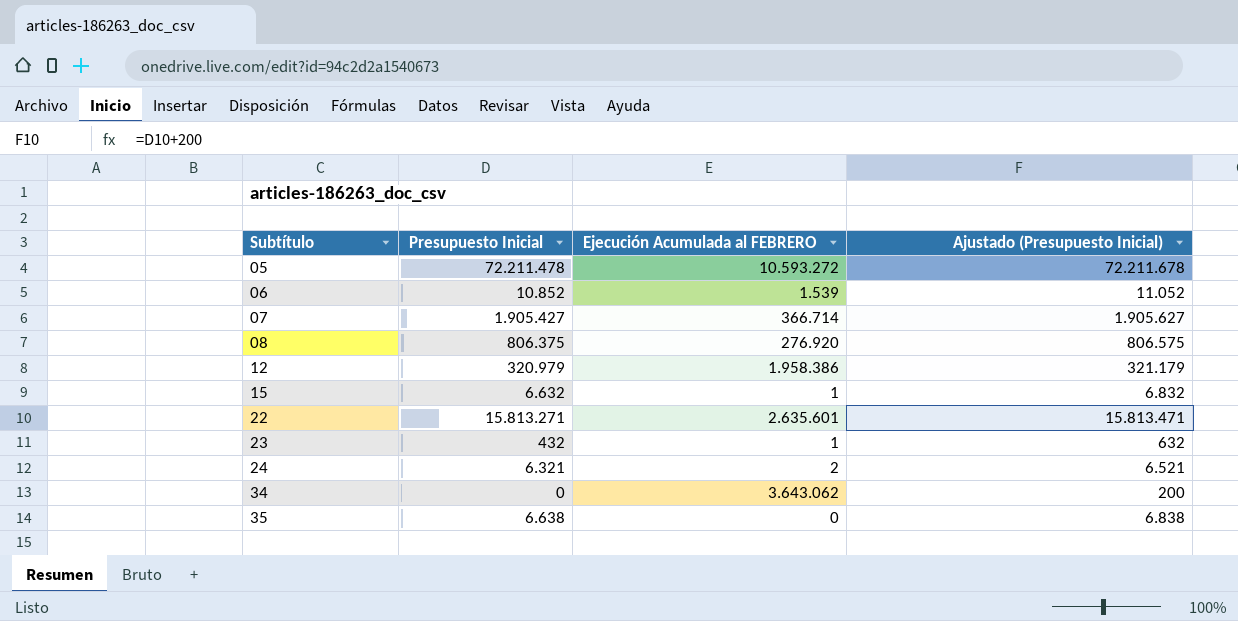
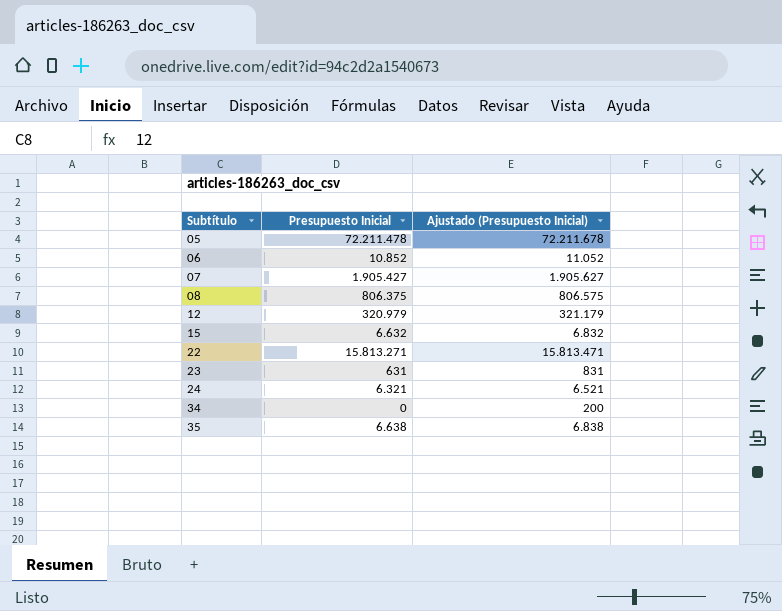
column Ejecución Acumulada al FEBRERO | position: 3 -> none
23 | Presupuesto Inicial: 432 -> 631
23 | Ajustado (Presupuesto Inicial): 632 -> 831

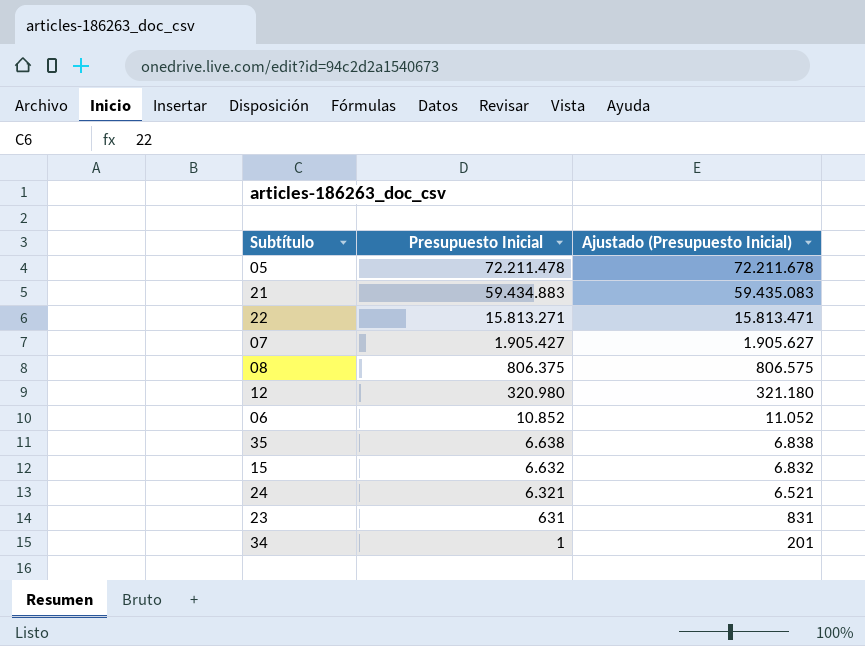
row order: Subtítulo ascending -> Presupuesto Inicial descending
row 21: none -> 59.434.883 | 59.435.083
12 | Presupuesto Inicial: 320.979 -> 320.980
12 | Ajustado (Presupuesto Inicial): 321.179 -> 321.180
34 | Presupuesto Inicial: 0 -> 1
34 | Ajustado (Presupuesto Inicial): 200 -> 201

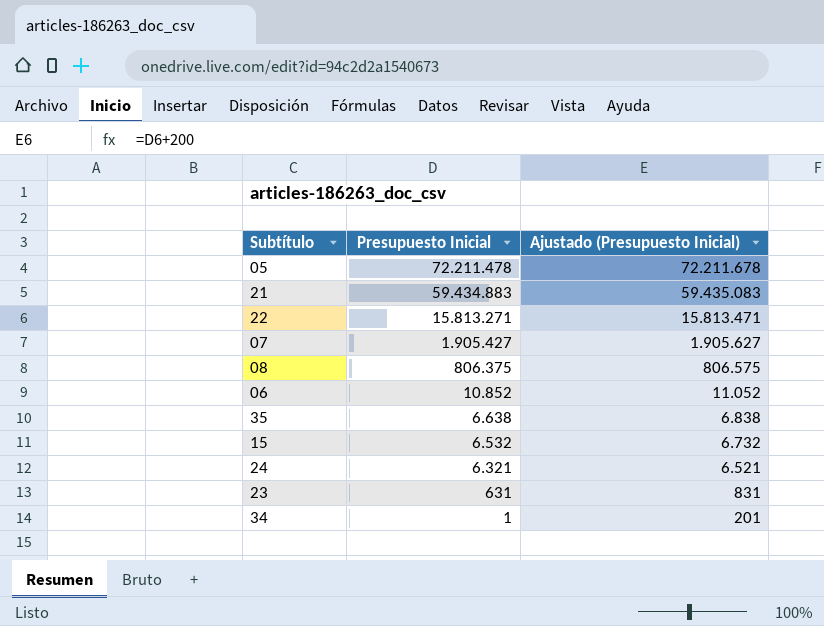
row 12: 320.980 | 321.180 -> none
15 | Presupuesto Inicial: 6.632 -> 6.532
15 | Ajustado (Presupuesto Inicial): 6.832 -> 6.732

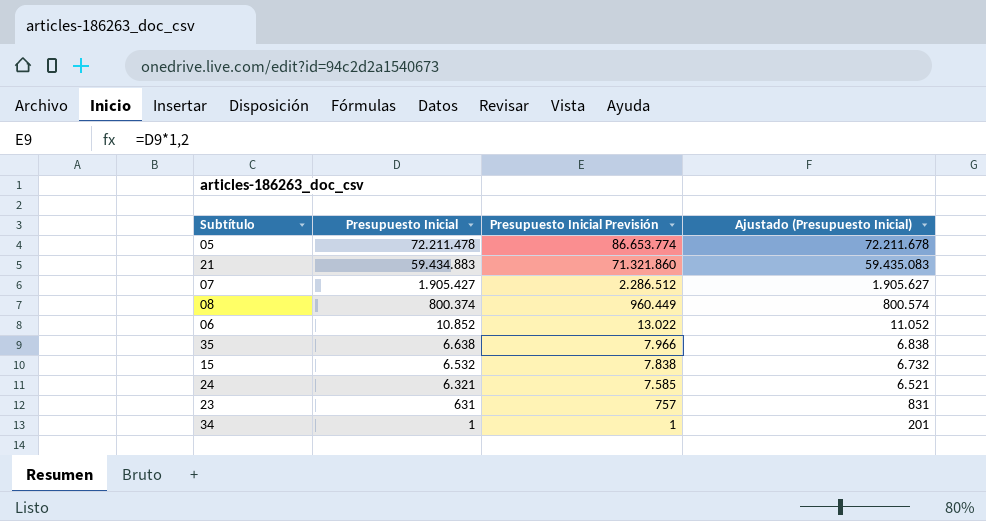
column Presupuesto Inicial Previsión | formula: none -> [Presupuesto Inicial] * 1,2
row 22: 15.813.271 | 15.813.471 -> none
08 | Presupuesto Inicial: 806.375 -> 800.374
08 | Ajustado (Presupuesto Inicial): 806.575 -> 800.574

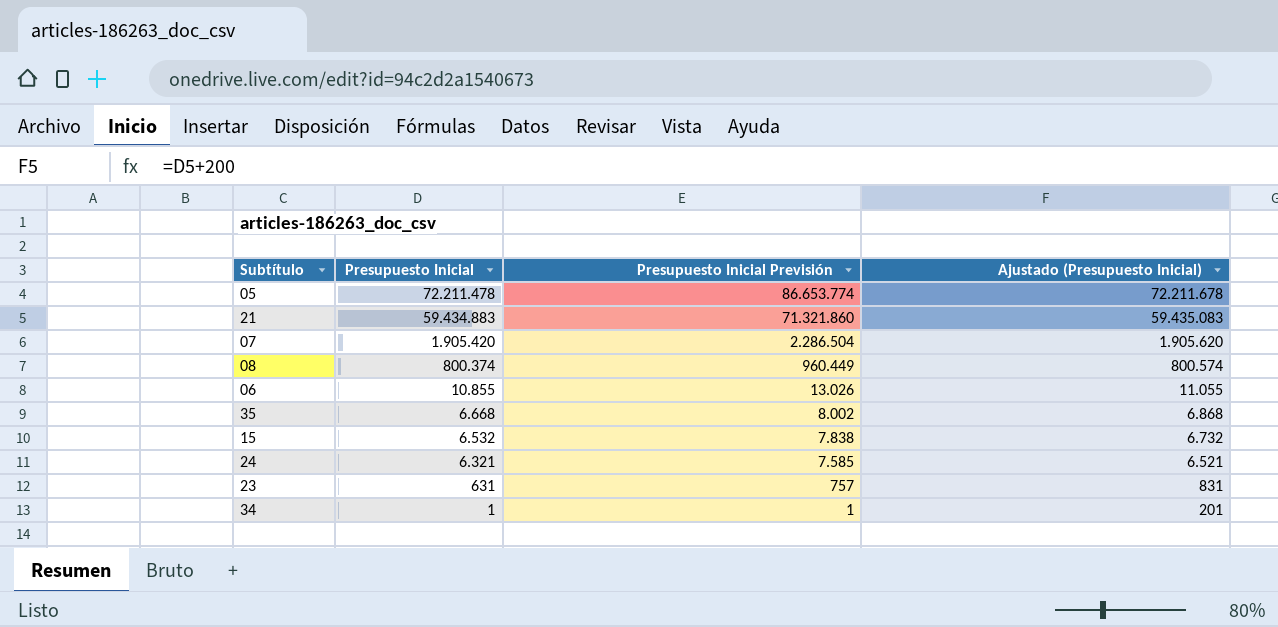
07 | Presupuesto Inicial: 1.905.427 -> 1.905.420
07 | Presupuesto Inicial Previsión: 2.286.512 -> 2.286.504
07 | Ajustado (Presupuesto Inicial): 1.905.627 -> 1.905.620
06 | Presupuesto Inicial: 10.852 -> 10.855
06 | Presupuesto Inicial Previsión: 13.022 -> 13.026
06 | Ajustado (Presupuesto Inicial): 11.052 -> 11.055
35 | Presupuesto Inicial: 6.638 -> 6.668
35 | Presupuesto Inicial Previsión: 7.966 -> 8.002
35 | Ajustado (Presupuesto Inicial): 6.838 -> 6.868

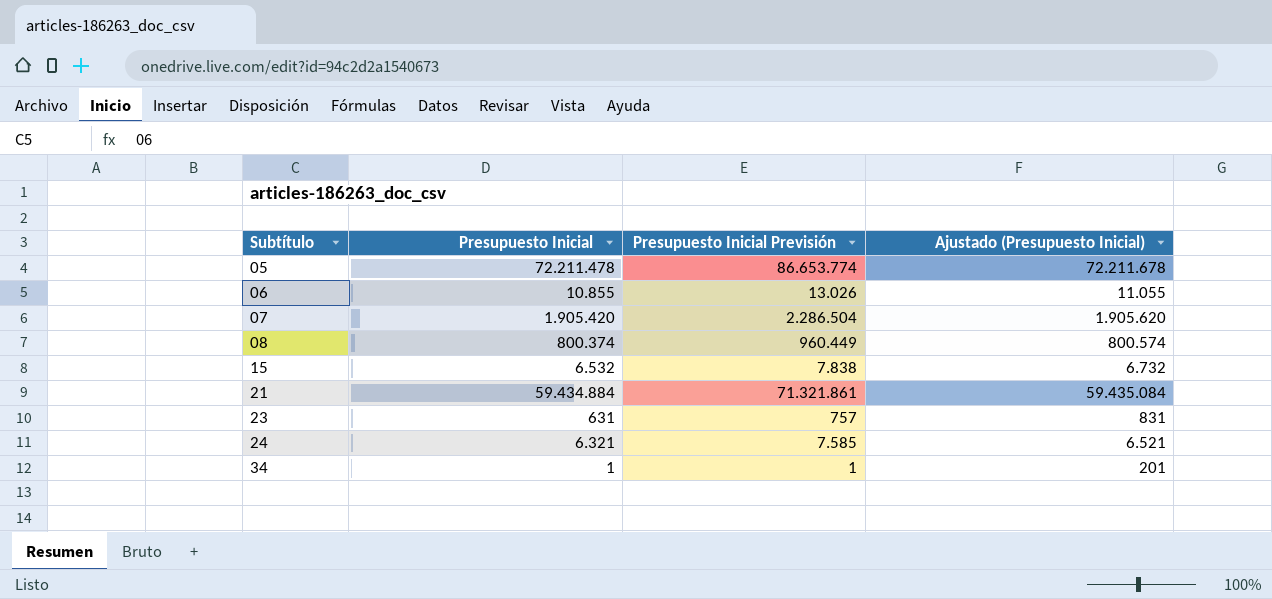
row order: Presupuesto Inicial descending -> Subtítulo ascending
row 35: 6.668 | 8.002 | 6.868 -> none
21 | Presupuesto Inicial: 59.434.883 -> 59.434.884
21 | Presupuesto Inicial Previsión: 71.321.860 -> 71.321.861
21 | Ajustado (Presupuesto Inicial): 59.435.083 -> 59.435.084

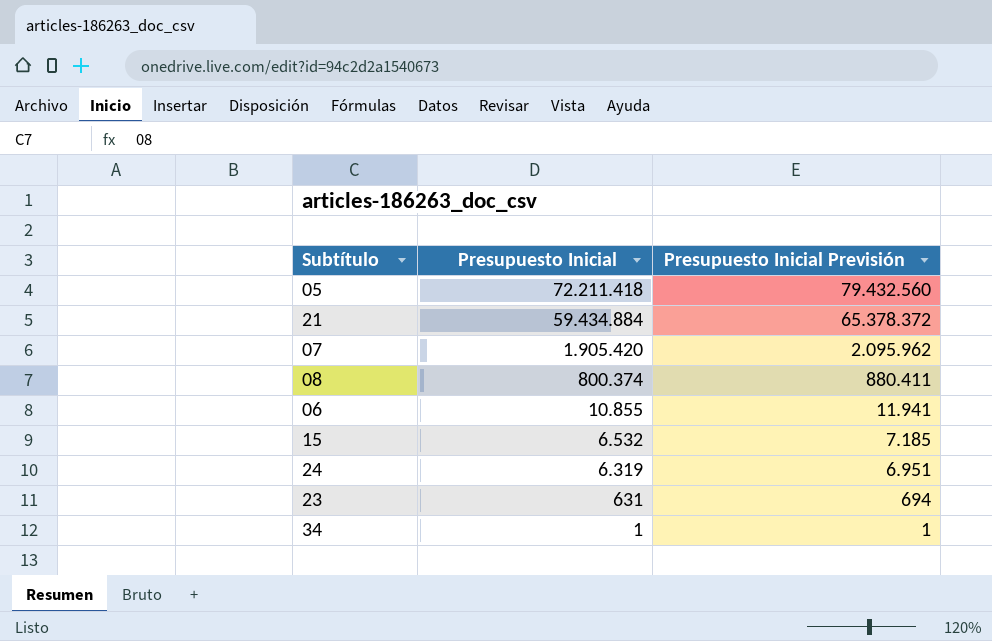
row order: Subtítulo ascending -> Presupuesto Inicial descending
column Ajustado (Presupuesto Inicial) | formula: [Presupuesto Inicial] + 200 -> none
column Presupuesto Inicial Previsión | formula: [Presupuesto Inicial] * 1,2 -> [Presupuesto Inicial] * 1,1
05 | Presupuesto Inicial: 72.211.478 -> 72.211.418
24 | Presupuesto Inicial: 6.321 -> 6.319

